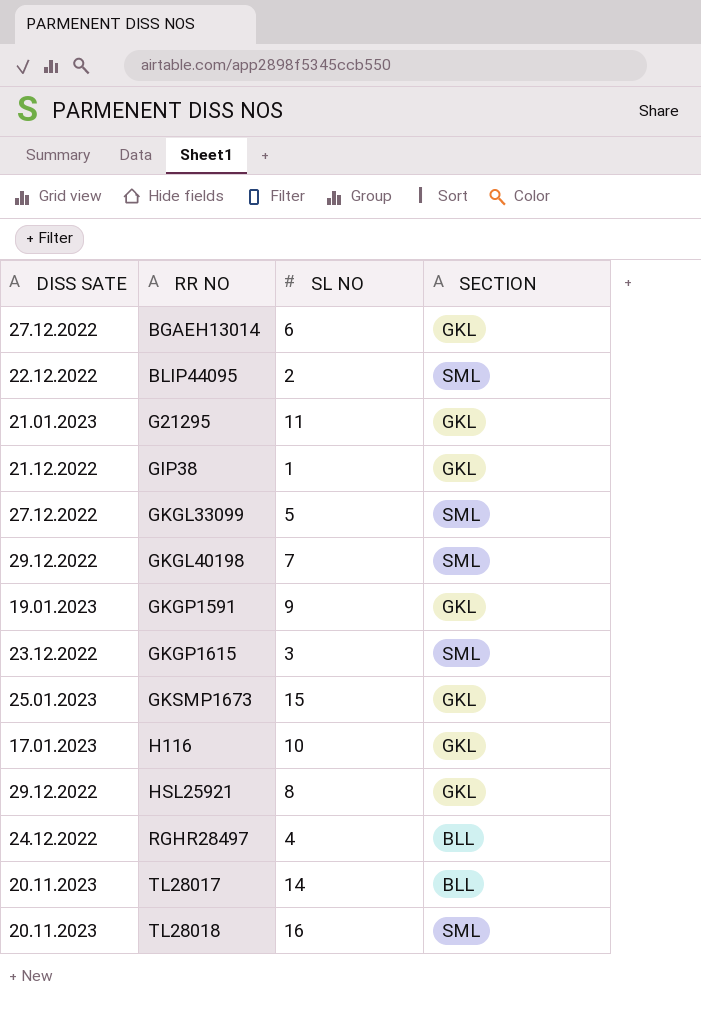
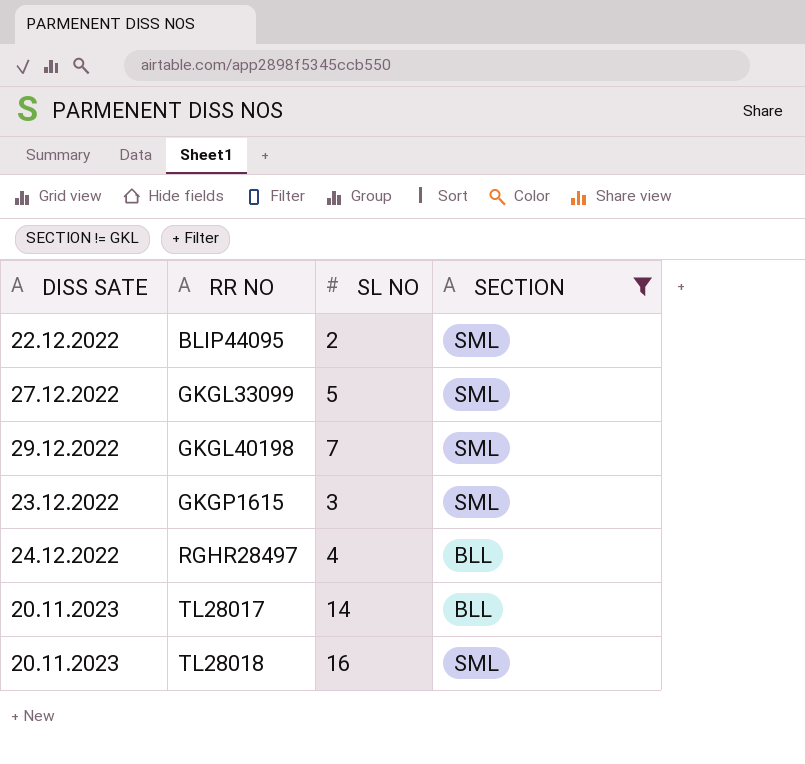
filter: none -> SECTION != GKL

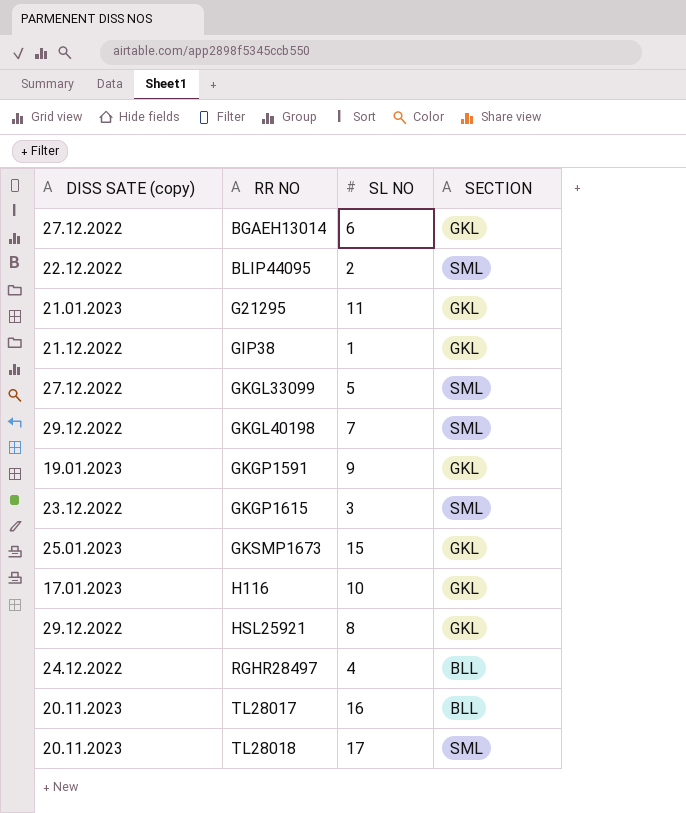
filter: SECTION != GKL -> none
column name: DISS SATE -> DISS SATE (copy)
TL28017 | SL NO: 14 -> 16
TL28018 | SL NO: 16 -> 17

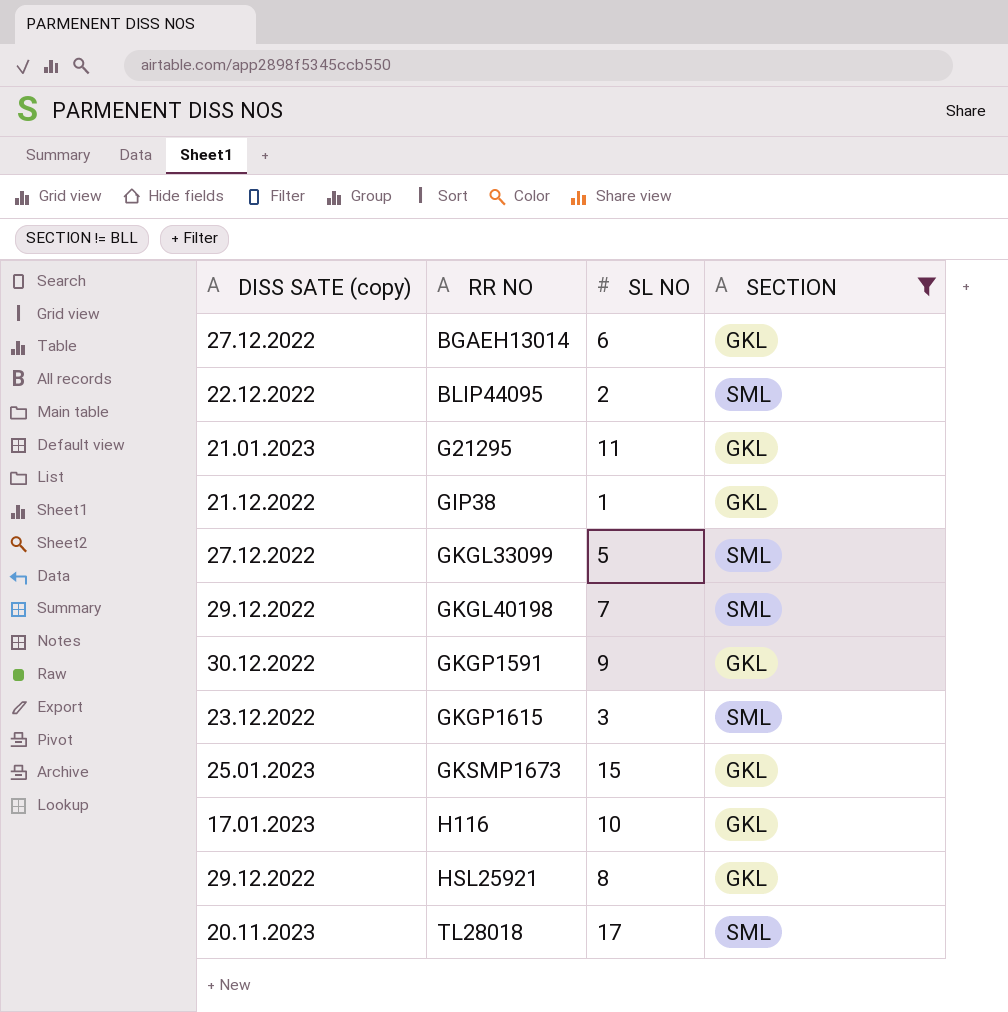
filter: none -> SECTION != BLL
GKGP1591 | DISS SATE (copy): 19.01.2023 -> 30.12.2022

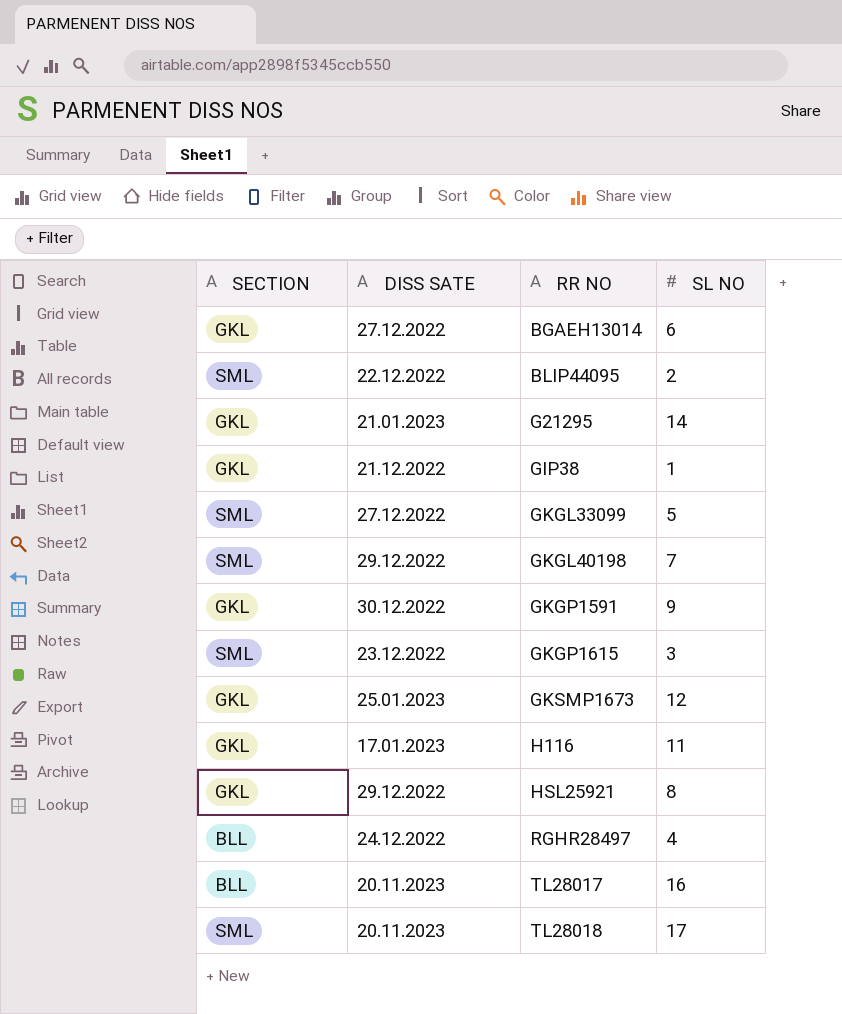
filter: SECTION != BLL -> none
column SECTION | position: 4 -> 1
column name: DISS SATE (copy) -> DISS SATE
G21295 | SL NO: 11 -> 14
GKSMP1673 | SL NO: 15 -> 12
H116 | SL NO: 10 -> 11

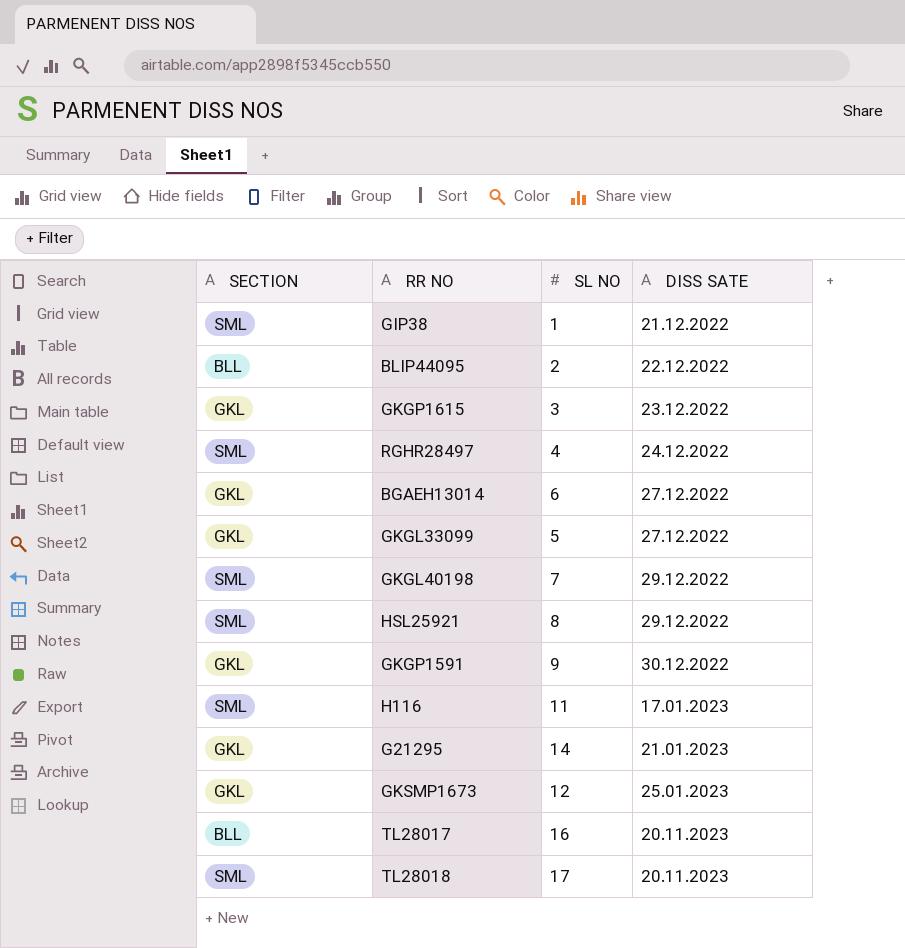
row order: RR NO ascending -> DISS SATE ascending
column DISS SATE | position: 2 -> 4
GIP38 | SECTION: GKL -> SML
BLIP44095 | SECTION: SML -> BLL
GKGP1615 | SECTION: SML -> GKL
RGHR28497 | SECTION: BLL -> SML
GKGL33099 | SECTION: SML -> GKL
HSL25921 | SECTION: GKL -> SML
H116 | SECTION: GKL -> SML

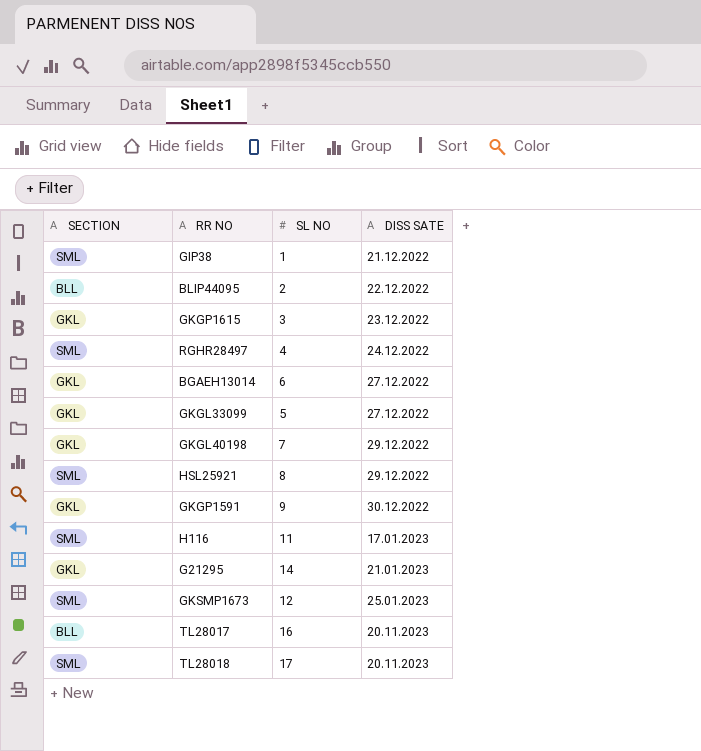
GKGL40198 | SECTION: SML -> GKL
GKSMP1673 | SECTION: GKL -> SML

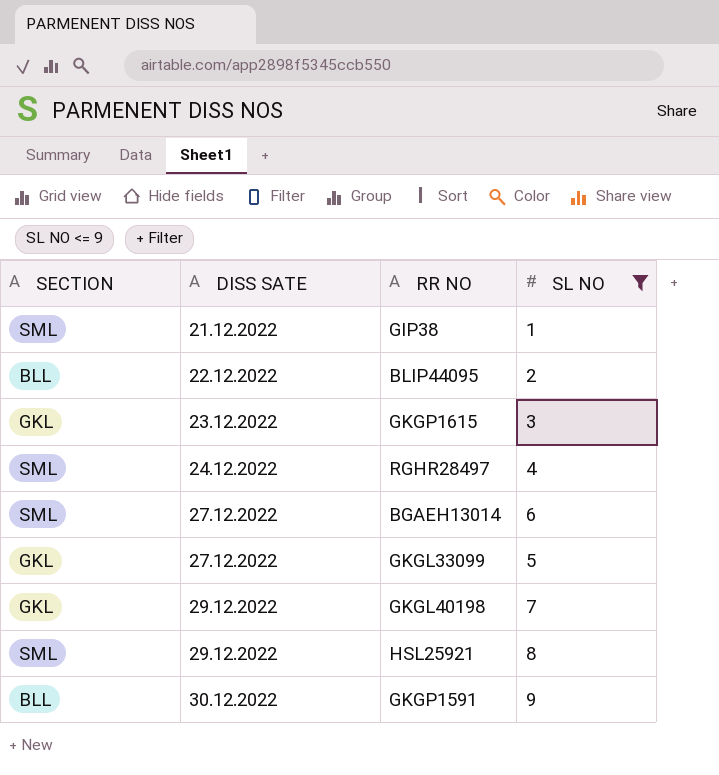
filter: none -> SL NO <= 9
column DISS SATE | position: 4 -> 2
BGAEH13014 | SECTION: GKL -> SML
GKGP1591 | SECTION: GKL -> BLL

